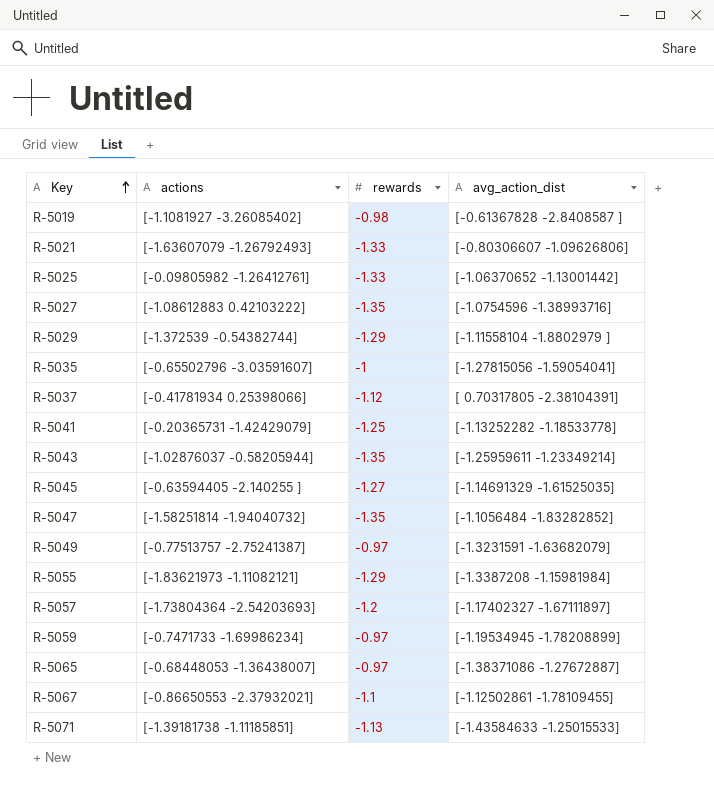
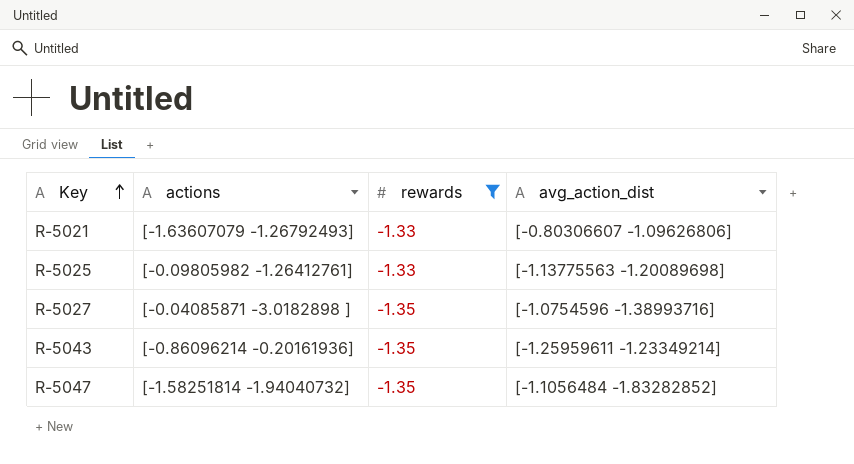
filter: none -> rewards <= -1.33
R-5025 | avg_action_dist: [-1.06370652 -1.13001442] -> [-1.13775563 -1.20089698]
R-5027 | actions: [-1.08612883 0.42103222] -> [-0.04085871 -3.0182898 ]
R-5043 | actions: [-1.02876037 -0.58205944] -> [-0.86096214 -0.20161936]

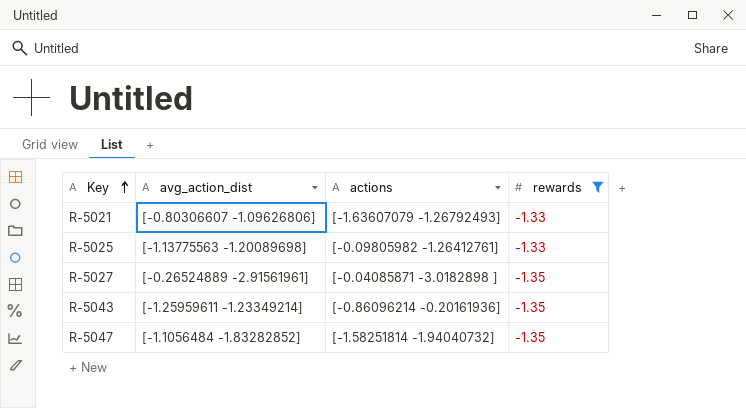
column avg_action_dist | position: 4 -> 2
R-5027 | avg_action_dist: [-1.0754596 -1.38993716] -> [-0.26524889 -2.91561961]

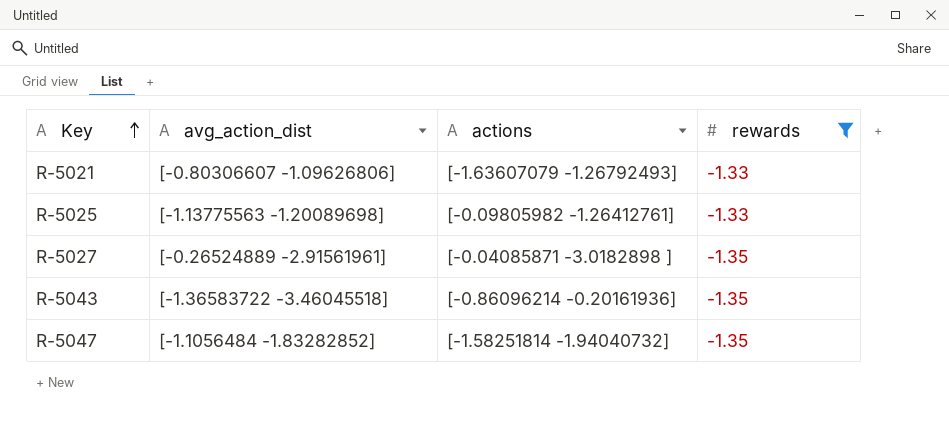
R-5043 | avg_action_dist: [-1.25959611 -1.23349214] -> [-1.36583722 -3.46045518]

